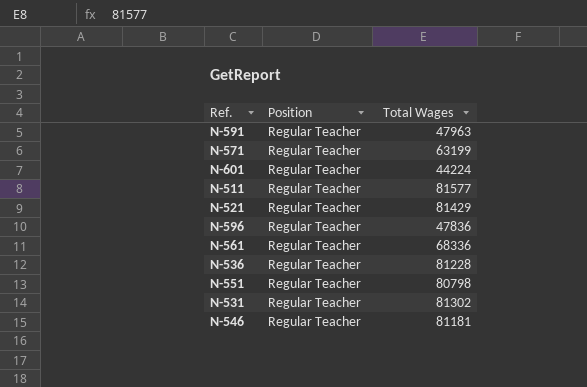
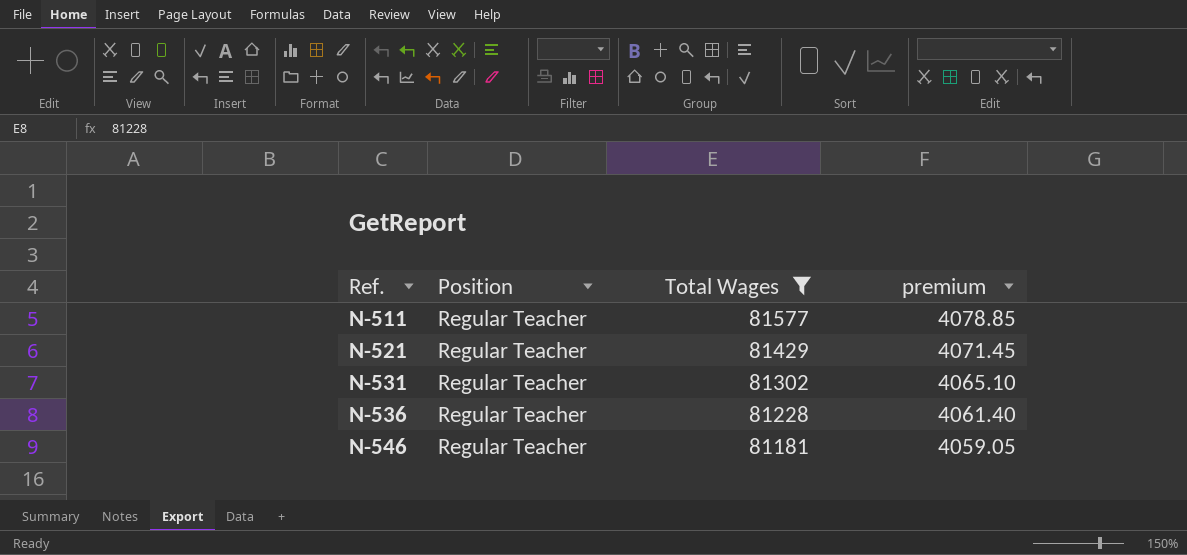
filter: none -> Total Wages >= 81181
row order: none -> Ref. ascending
column premium | formula: none -> [Total Wages] * 0.05

